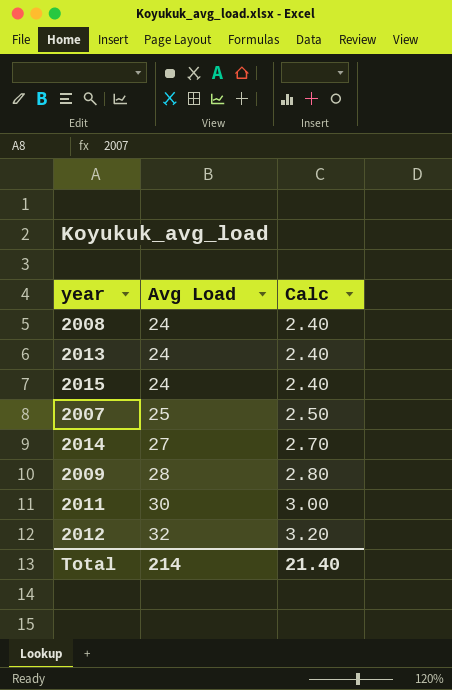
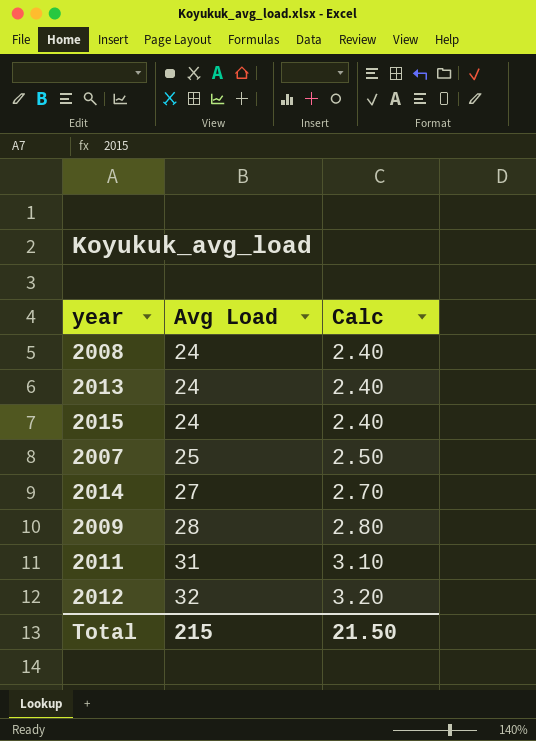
2011 | Avg Load: 30 -> 31
2011 | Calc: 3.00 -> 3.10
Total | Avg Load: 214 -> 215
Total | Calc: 21.40 -> 21.50

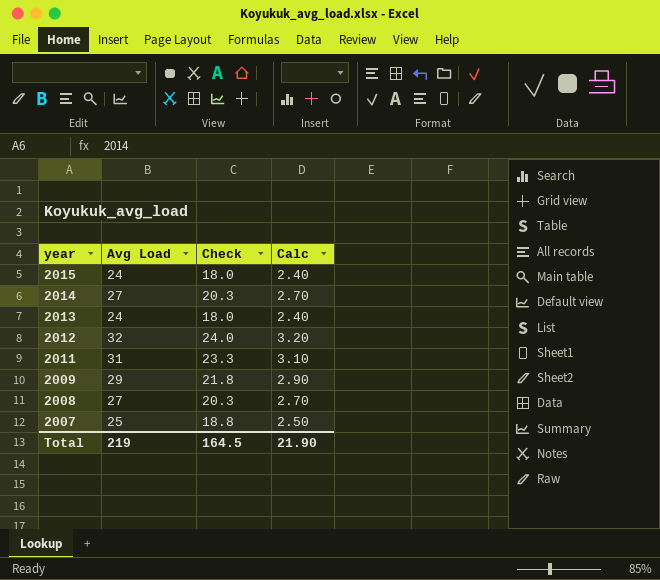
row order: Avg Load ascending -> year descending
column Check | formula: none -> [Avg Load] * 0.75
2009 | Avg Load: 28 -> 29
2009 | Calc: 2.80 -> 2.90
2008 | Avg Load: 24 -> 27
2008 | Calc: 2.40 -> 2.70
Total | Avg Load: 215 -> 219
Total | Calc: 21.50 -> 21.90

